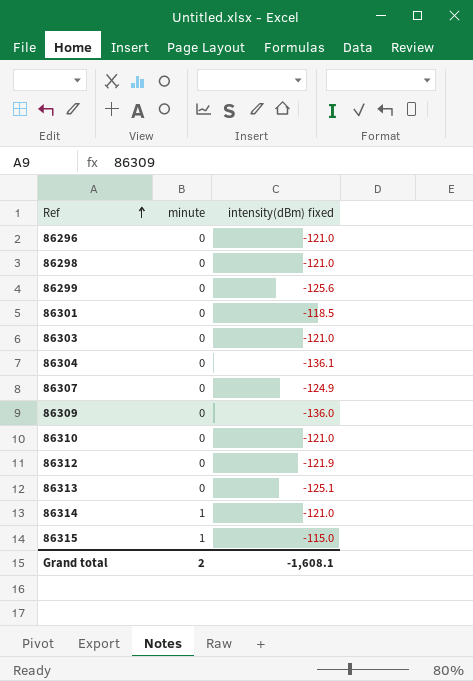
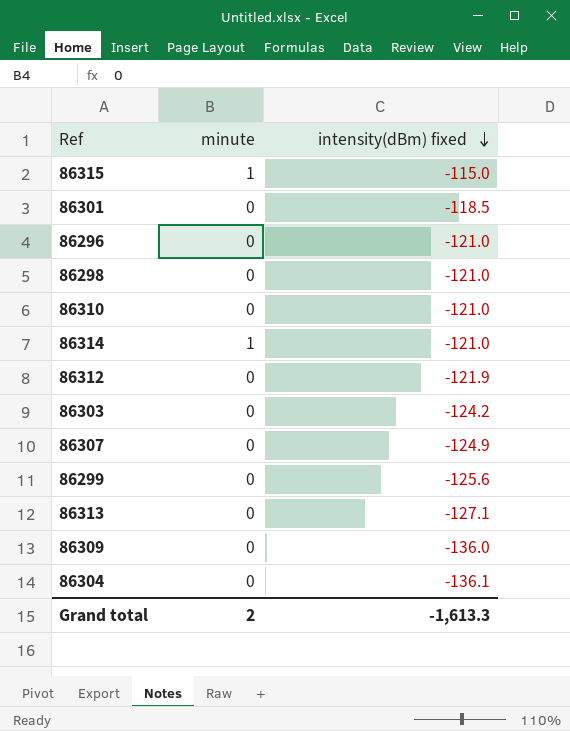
row order: Ref ascending -> intensity(dBm) fixed descending
86303 | intensity(dBm) fixed: -121.0 -> -124.2
86313 | intensity(dBm) fixed: -125.1 -> -127.1
Grand total | intensity(dBm) fixed: -1,608.1 -> -1,613.3

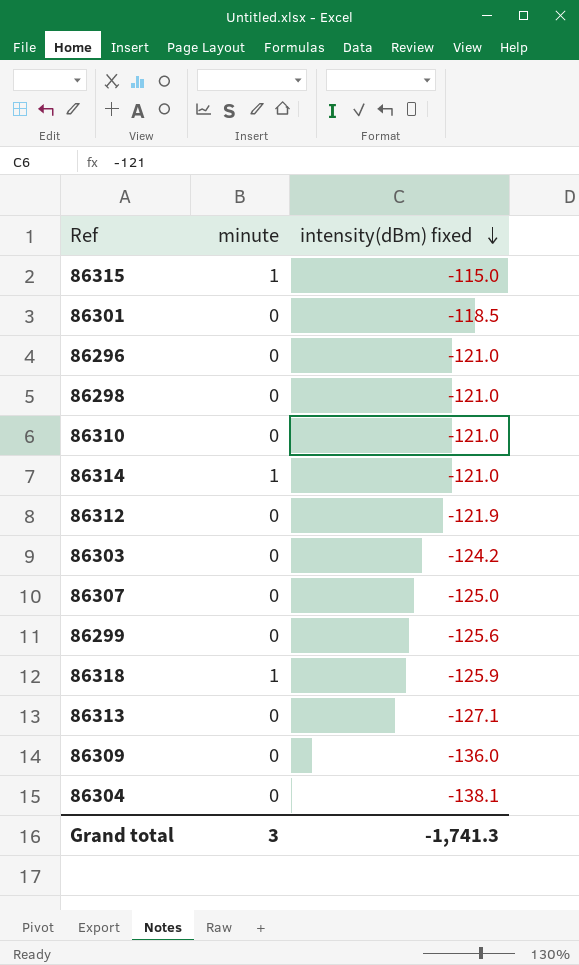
86307 | intensity(dBm) fixed: -124.9 -> -125.0
row 86318: none -> 1 | -125.9
86304 | intensity(dBm) fixed: -136.1 -> -138.1
Grand total | minute: 2 -> 3
Grand total | intensity(dBm) fixed: -1,613.3 -> -1,741.3

